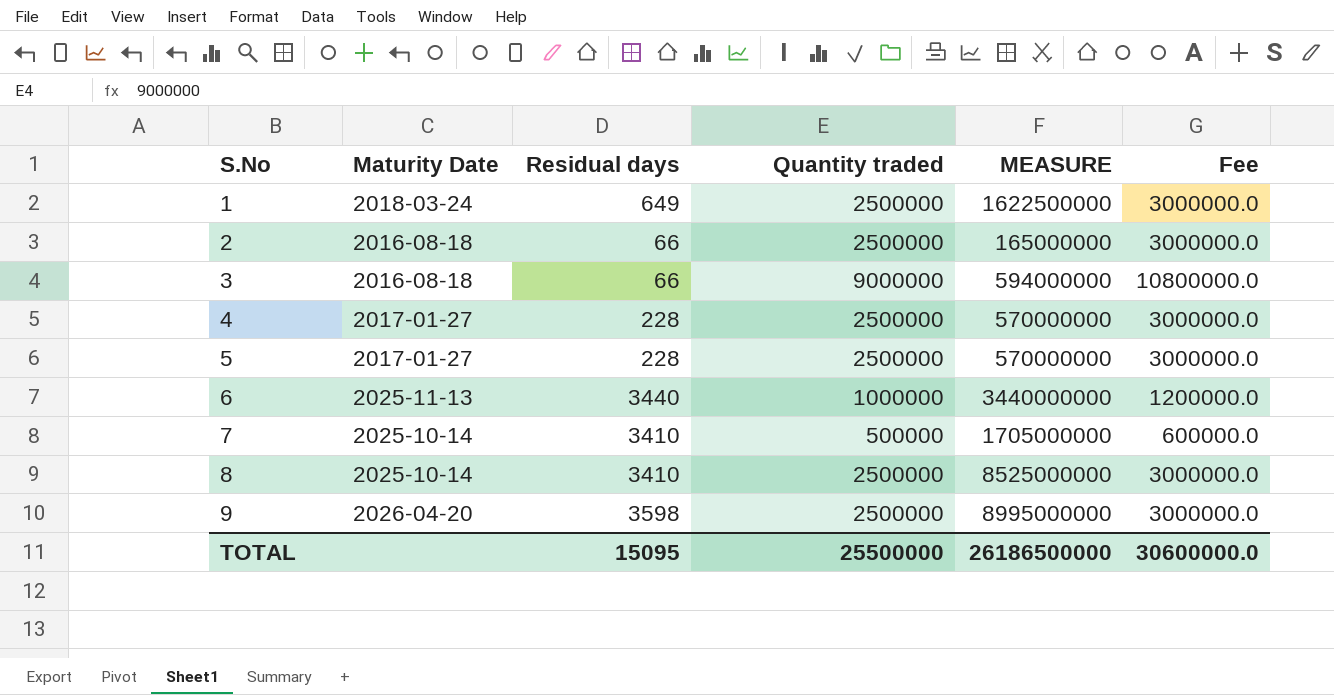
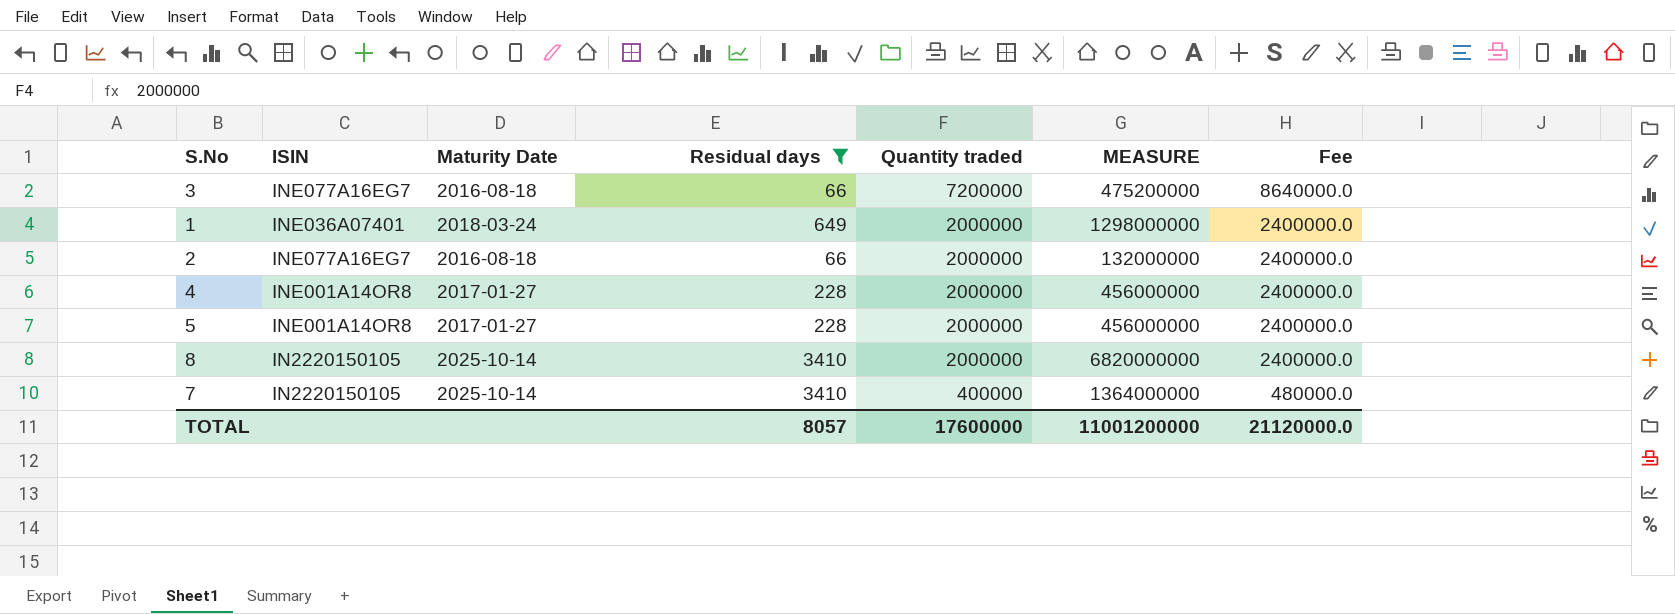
filter: none -> Residual days <= 3410
row order: S.No ascending -> Quantity traded descending
column ISIN | position: none -> 2
3 | Quantity traded: 9000000 -> 7200000
3 | MEASURE: 594000000 -> 475200000
3 | Fee: 10800000.0 -> 8640000.0
1 | Quantity traded: 2500000 -> 2000000
1 | MEASURE: 1622500000 -> 1298000000
1 | Fee: 3000000.0 -> 2400000.0
2 | Quantity traded: 2500000 -> 2000000
2 | MEASURE: 165000000 -> 132000000
2 | Fee: 3000000.0 -> 2400000.0
4 | Quantity traded: 2500000 -> 2000000
4 | MEASURE: 570000000 -> 456000000
4 | Fee: 3000000.0 -> 2400000.0
5 | Quantity traded: 2500000 -> 2000000
5 | MEASURE: 570000000 -> 456000000
5 | Fee: 3000000.0 -> 2400000.0
8 | Quantity traded: 2500000 -> 2000000
8 | MEASURE: 8525000000 -> 6820000000
8 | Fee: 3000000.0 -> 2400000.0
7 | Quantity traded: 500000 -> 400000
7 | MEASURE: 1705000000 -> 1364000000
7 | Fee: 600000.0 -> 480000.0
TOTAL | Residual days: 15095 -> 8057
TOTAL | Quantity traded: 25500000 -> 17600000
TOTAL | MEASURE: 26186500000 -> 11001200000
TOTAL | Fee: 30600000.0 -> 21120000.0

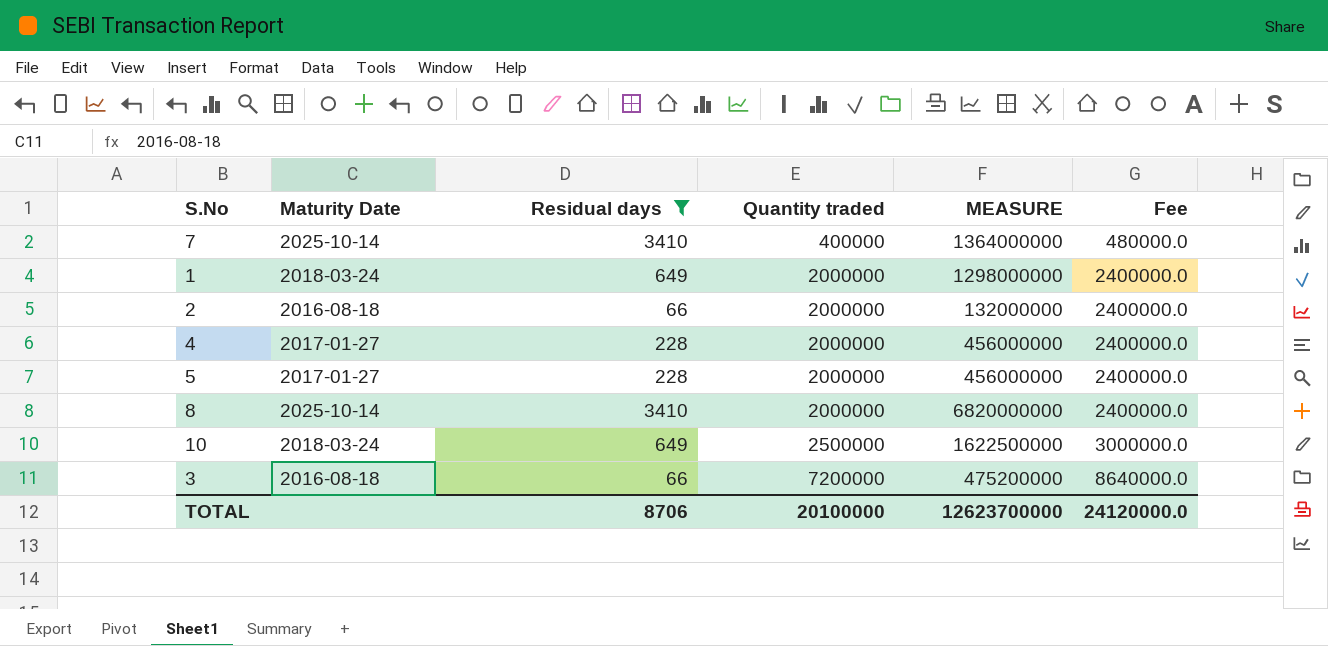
row order: Quantity traded descending -> Quantity traded ascending
column ISIN | position: 2 -> none
row 10: none -> 2018-03-24 | 649 | 2500000 | 1622500000 | 3000000.0
TOTAL | Residual days: 8057 -> 8706
TOTAL | Quantity traded: 17600000 -> 20100000
TOTAL | MEASURE: 11001200000 -> 12623700000
TOTAL | Fee: 21120000.0 -> 24120000.0

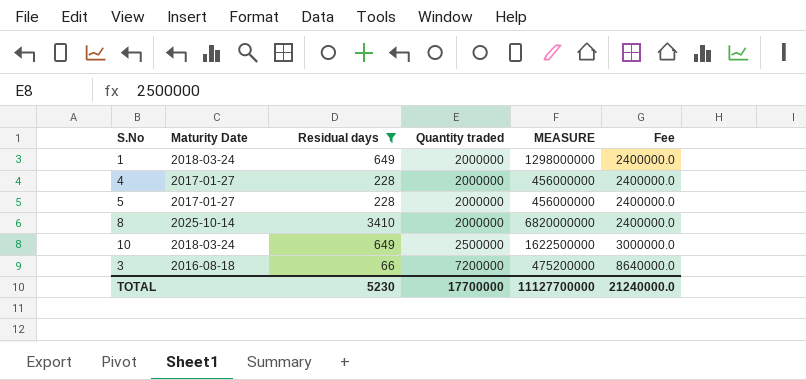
row 7: 2025-10-14 | 3410 | 400000 | 1364000000 | 480000.0 -> none
row 2: 2016-08-18 | 66 | 2000000 | 132000000 | 2400000.0 -> none
TOTAL | Residual days: 8706 -> 5230
TOTAL | Quantity traded: 20100000 -> 17700000
TOTAL | MEASURE: 12623700000 -> 11127700000
TOTAL | Fee: 24120000.0 -> 21240000.0

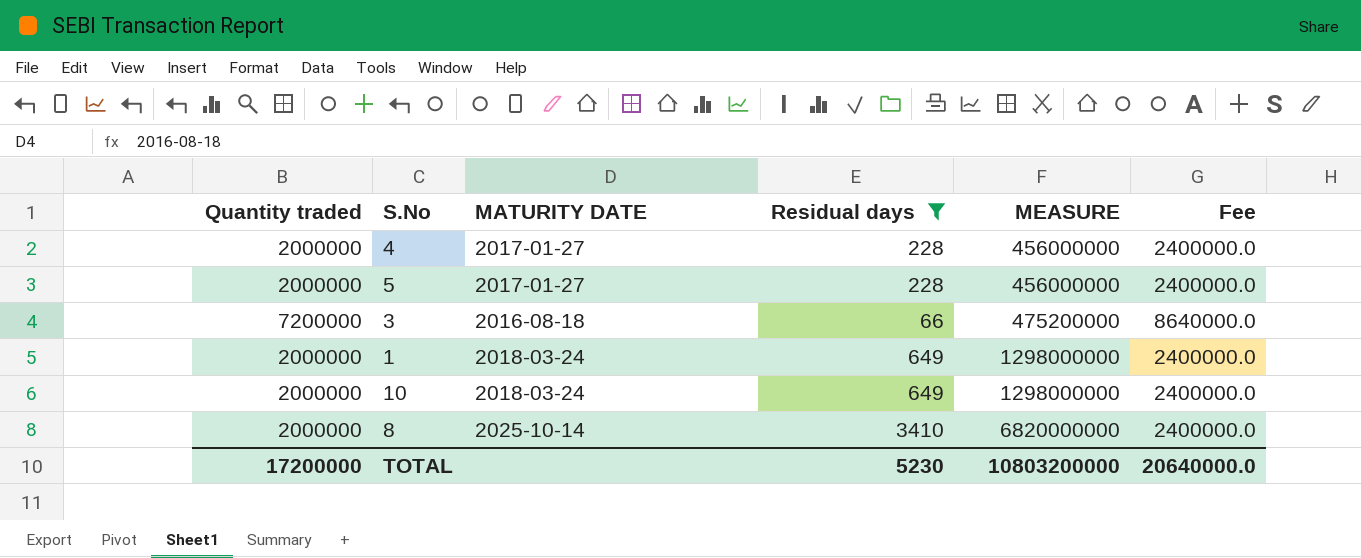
row order: Quantity traded ascending -> MEASURE ascending
column Quantity traded | position: 4 -> 1
column name: Maturity Date -> MATURITY DATE
10 | Quantity traded: 2500000 -> 2000000
10 | MEASURE: 1622500000 -> 1298000000
10 | Fee: 3000000.0 -> 2400000.0
TOTAL | Quantity traded: 17700000 -> 17200000
TOTAL | MEASURE: 11127700000 -> 10803200000
TOTAL | Fee: 21240000.0 -> 20640000.0

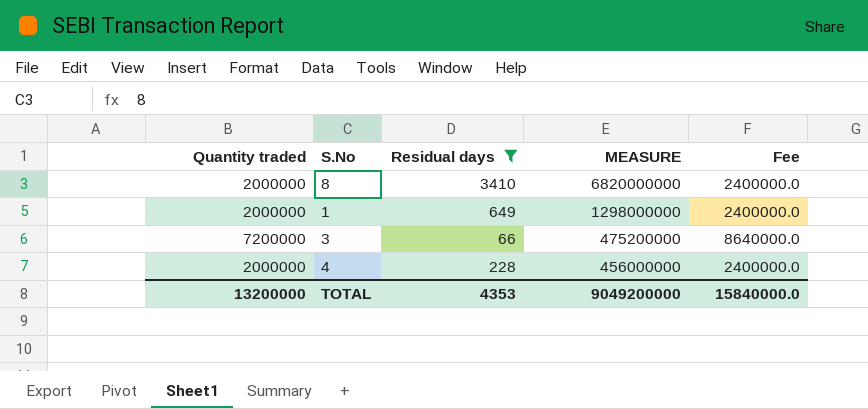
row order: MEASURE ascending -> MEASURE descending
column MATURITY DATE | position: 3 -> none
row 5: 2000000 | 2017-01-27 | 228 | 456000000 | 2400000.0 -> none
row 10: 2000000 | 2018-03-24 | 649 | 1298000000 | 2400000.0 -> none
TOTAL | Quantity traded: 17200000 -> 13200000
TOTAL | Residual days: 5230 -> 4353
TOTAL | MEASURE: 10803200000 -> 9049200000
TOTAL | Fee: 20640000.0 -> 15840000.0

